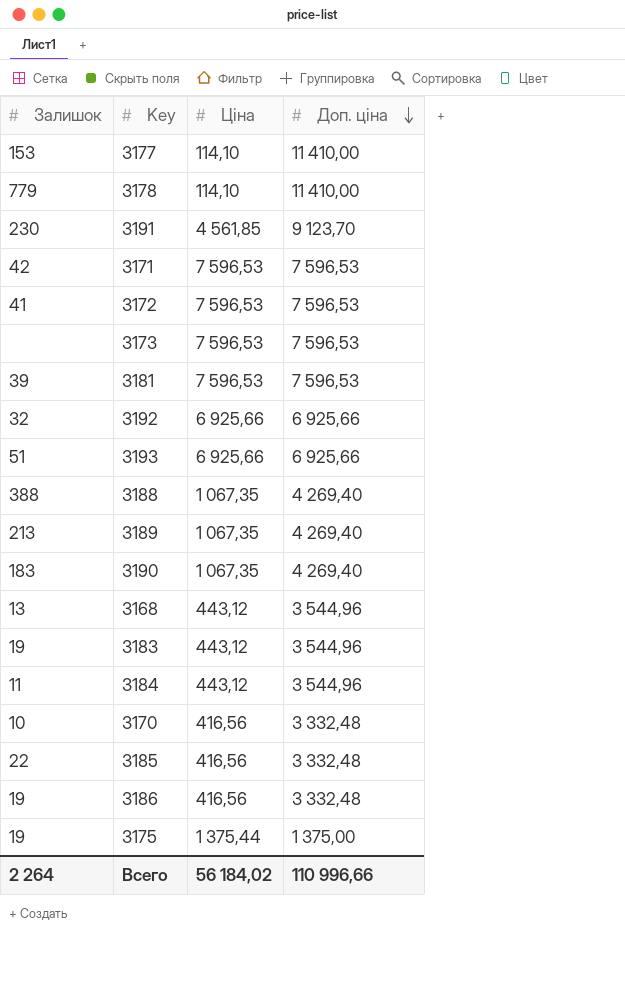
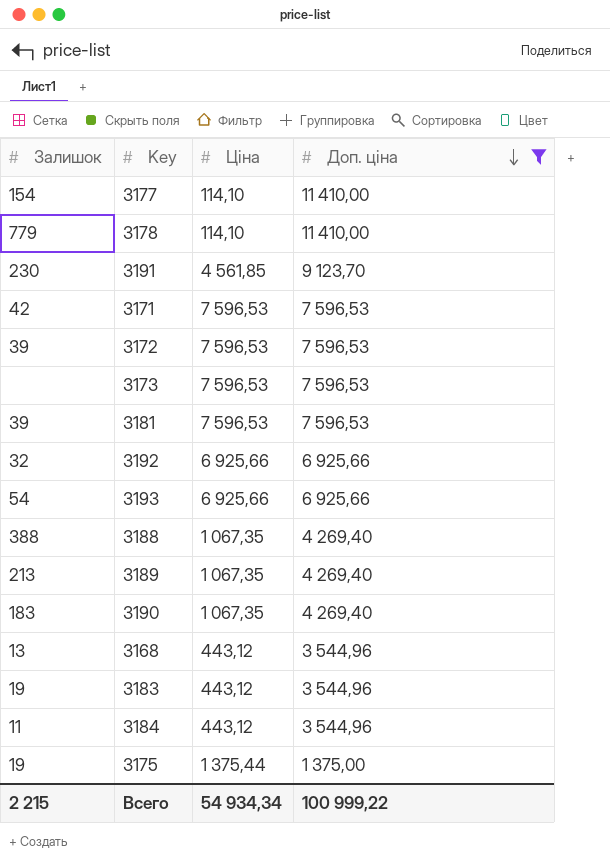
filter: none -> Доп. ціна != 3 332,48
3177 | Залишок: 153 -> 154
3172 | Залишок: 41 -> 39
3193 | Залишок: 51 -> 54
Всего | Залишок: 2 264 -> 2 215
Всего | Ціна: 56 184,02 -> 54 934,34
Всего | Доп. ціна: 110 996,66 -> 100 999,22

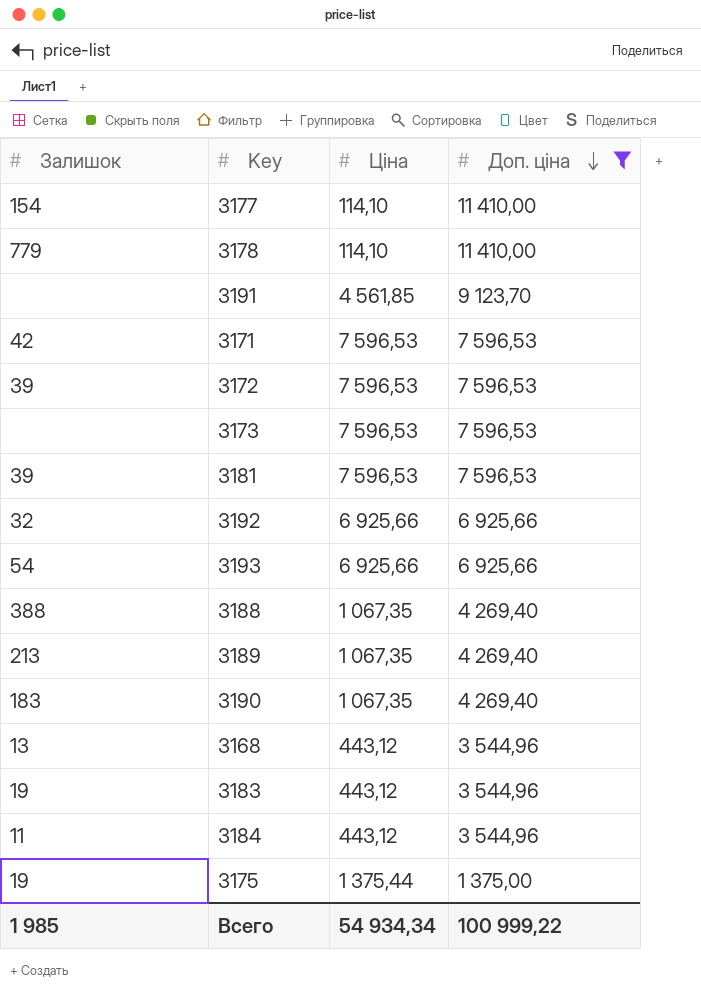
3191 | Залишок: 230 -> none
Всего | Залишок: 2 215 -> 1 985

